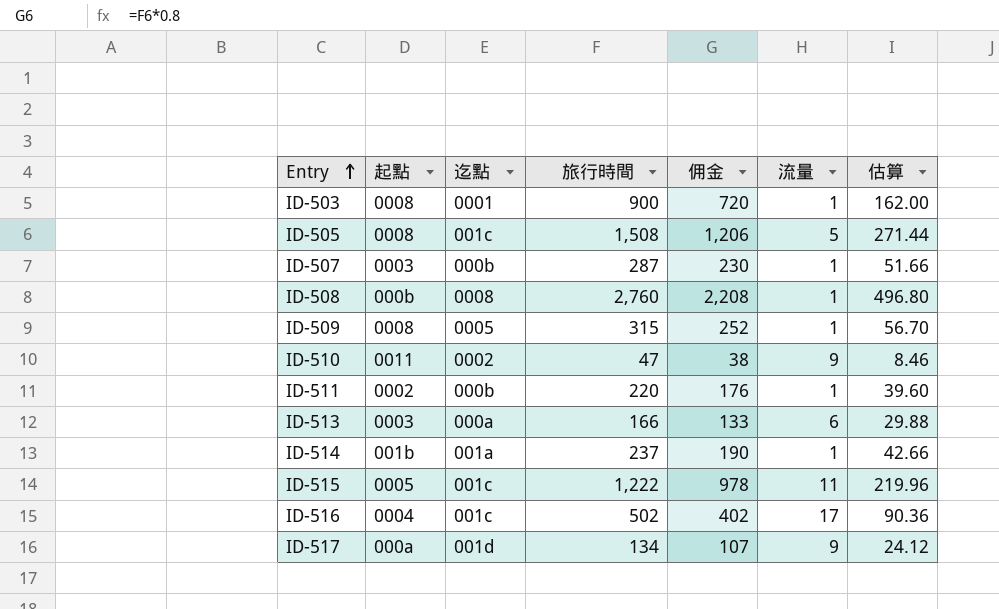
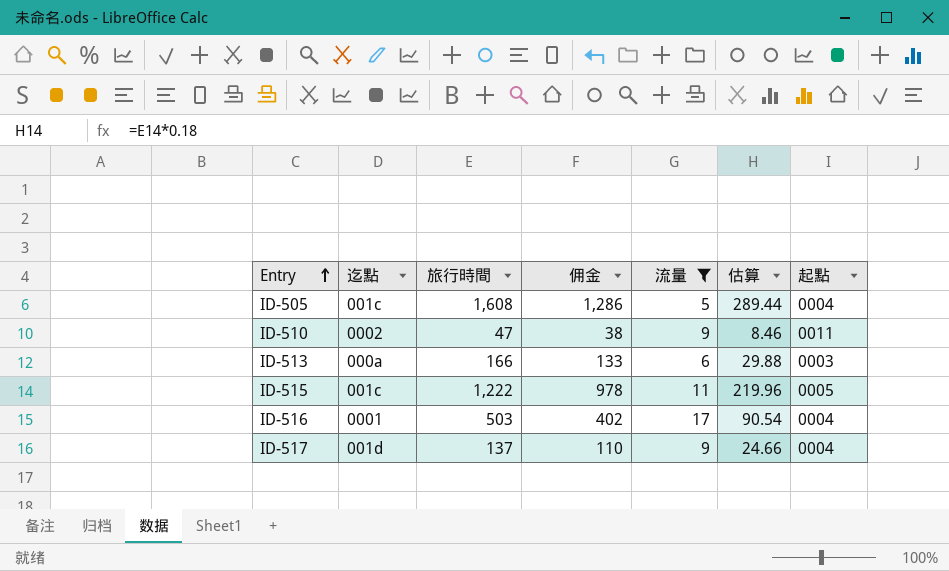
filter: none -> 流量 != 1
column 起點 | position: 2 -> 7
ID-505 | 旅行時間: 1,508 -> 1,608
ID-505 | 佣金: 1,206 -> 1,286
ID-505 | 估算: 271.44 -> 289.44
ID-505 | 起點: 0008 -> 0004
ID-516 | 迄點: 001c -> 0001
ID-516 | 旅行時間: 502 -> 503
ID-516 | 估算: 90.36 -> 90.54
ID-517 | 旅行時間: 134 -> 137
ID-517 | 佣金: 107 -> 110
ID-517 | 估算: 24.12 -> 24.66
ID-517 | 起點: 000a -> 0004

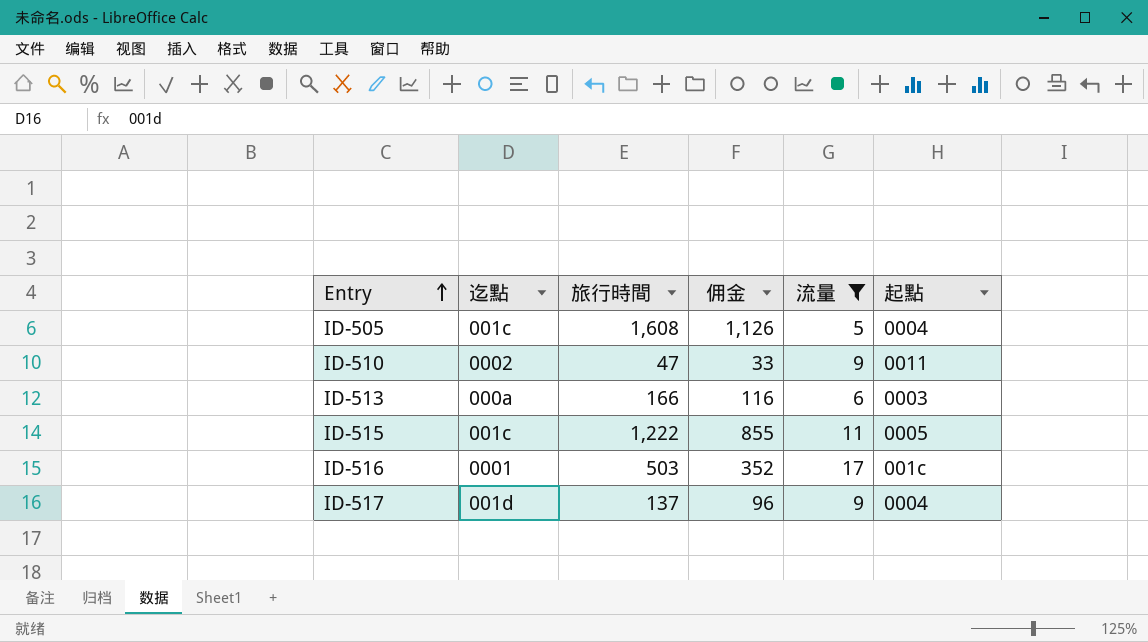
column 估算 | formula: [旅行時間] * 0.18 -> none
column 佣金 | formula: [旅行時間] * 0.8 -> [旅行時間] * 0.7
ID-516 | 起點: 0004 -> 001c

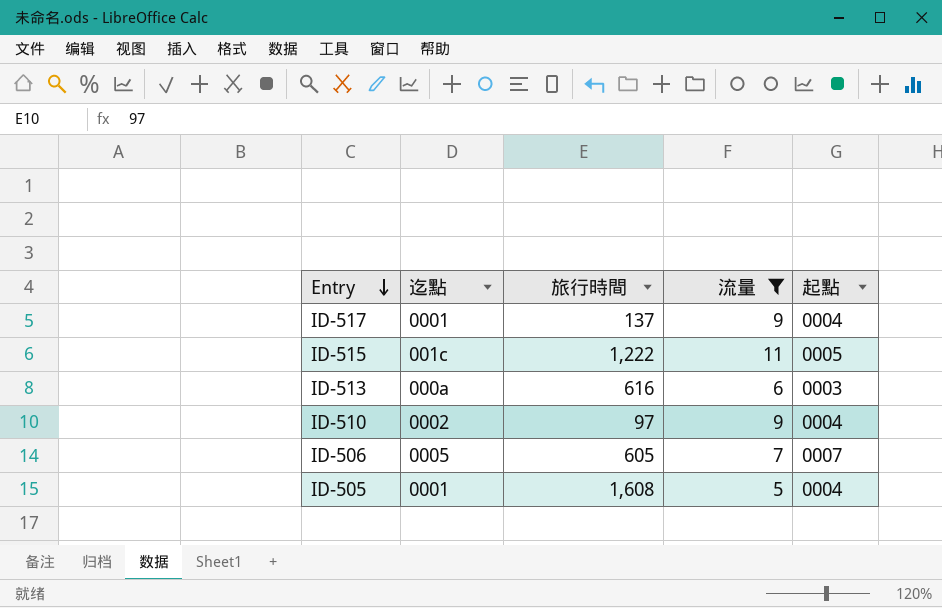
row order: Entry ascending -> Entry descending
column 佣金 | formula: [旅行時間] * 0.7 -> none
row ID-516: 0001 | 503 | 352 | 17 | 001c -> none
ID-517 | 迄點: 001d -> 0001
ID-513 | 旅行時間: 166 -> 616
ID-510 | 旅行時間: 47 -> 97
ID-510 | 起點: 0011 -> 0004
row ID-506: none -> 0005 | 605 | 7 | 0007
ID-505 | 迄點: 001c -> 0001

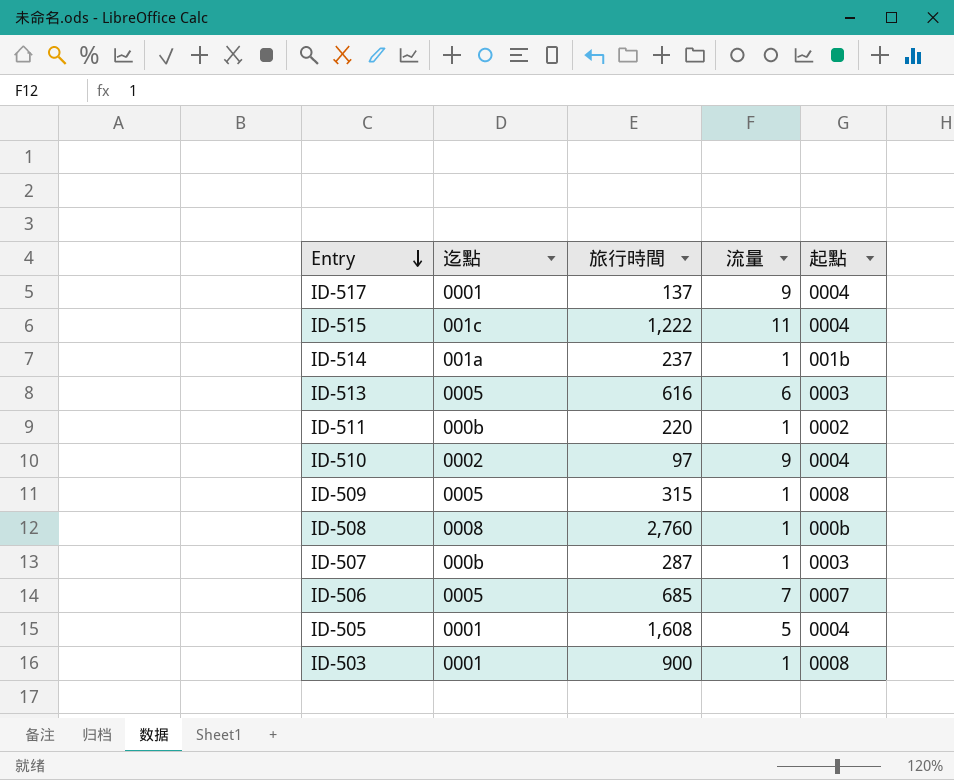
filter: 流量 != 1 -> none
ID-515 | 起點: 0005 -> 0004
ID-513 | 迄點: 000a -> 0005
ID-506 | 旅行時間: 605 -> 685

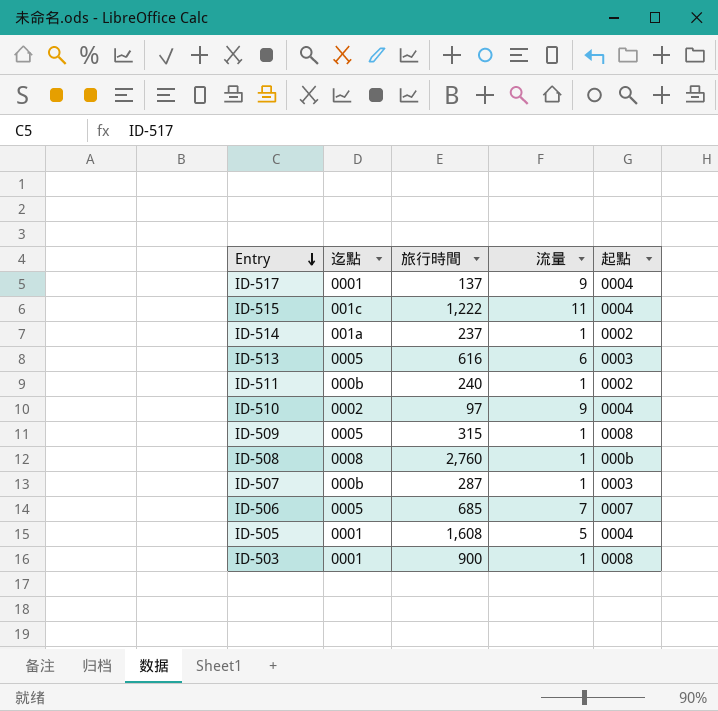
ID-514 | 起點: 001b -> 0002
ID-511 | 旅行時間: 220 -> 240

